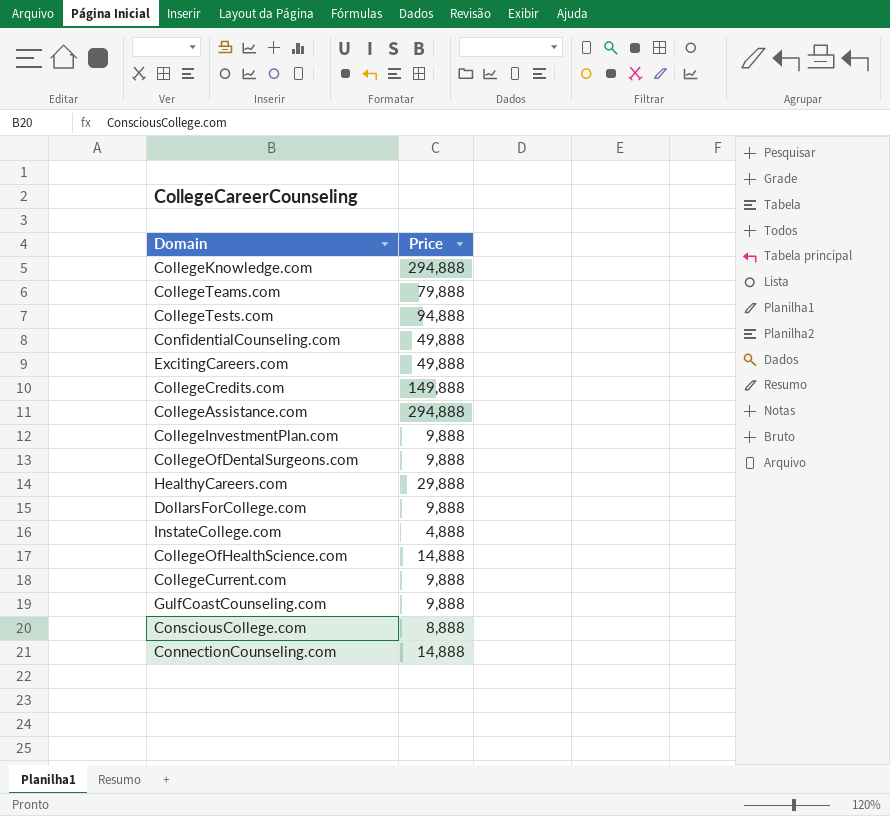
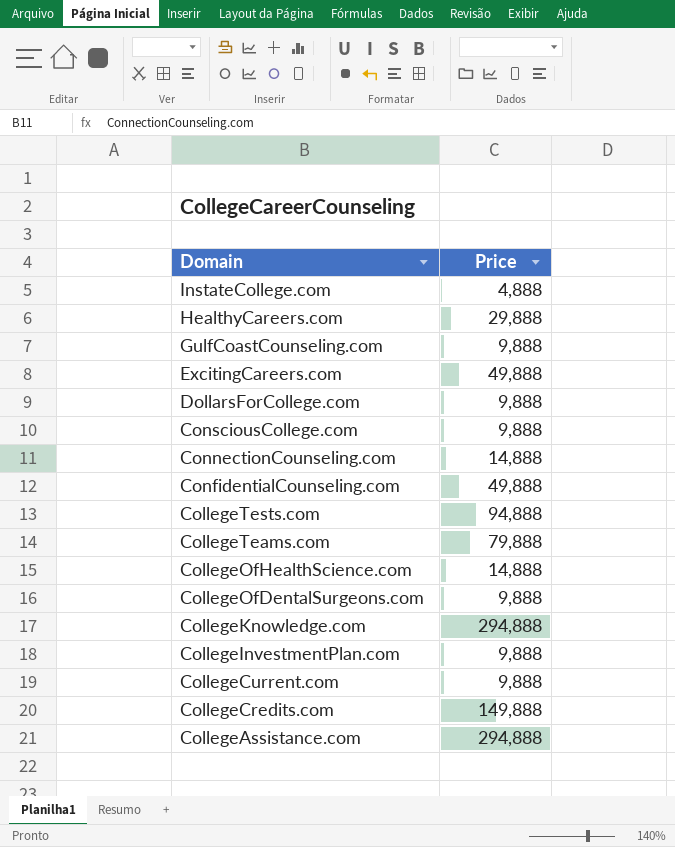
row order: none -> Domain descending
ConsciousCollege.com | Price: 8,888 -> 9,888

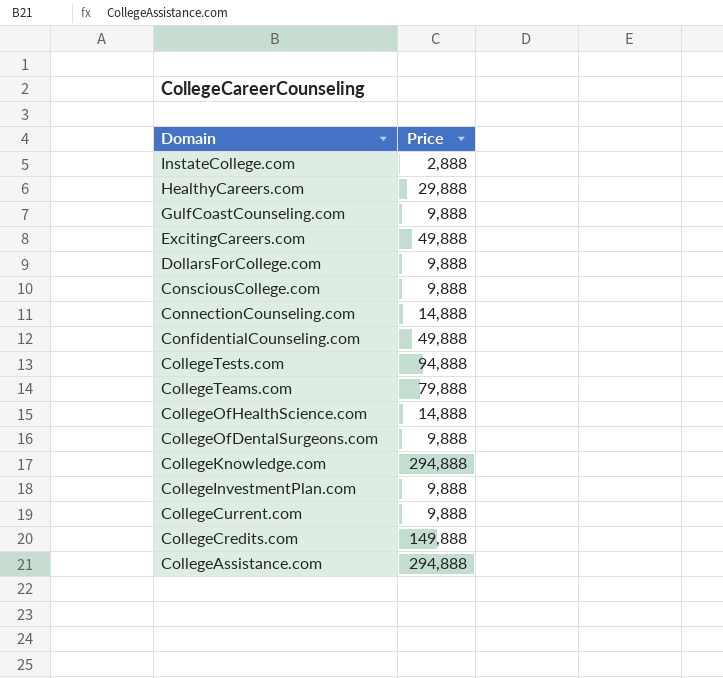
InstateCollege.com | Price: 4,888 -> 2,888

